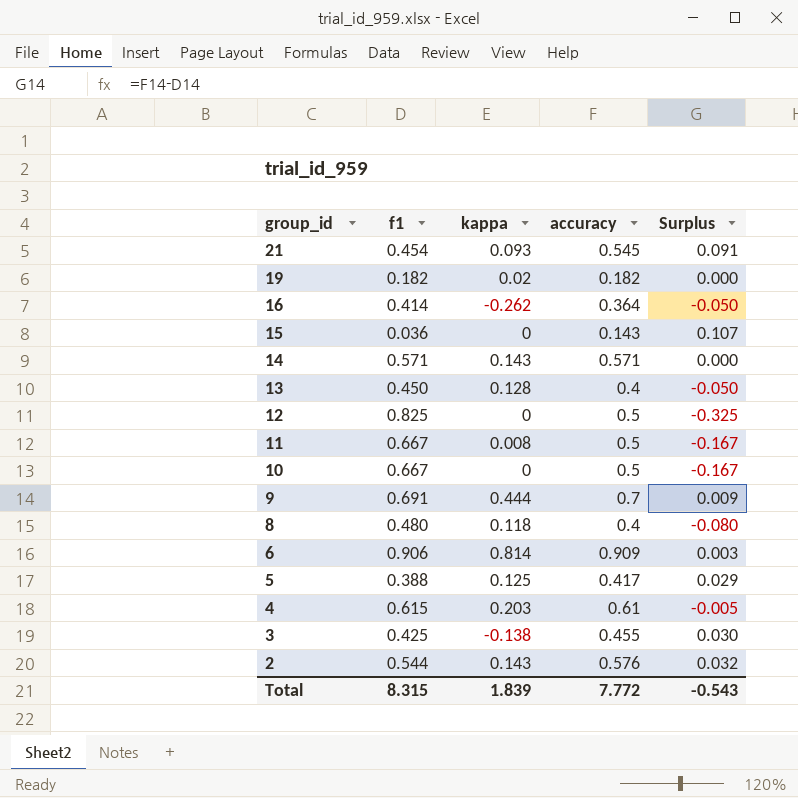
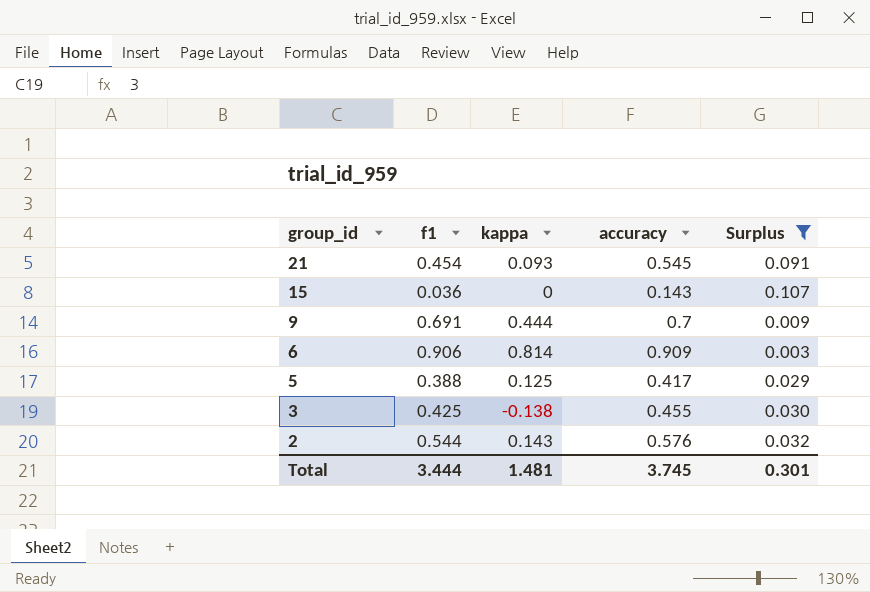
filter: none -> Surplus >= 0.003
Total | f1: 8.315 -> 3.444
Total | kappa: 1.839 -> 1.481
Total | accuracy: 7.772 -> 3.745
Total | Surplus: -0.543 -> 0.301

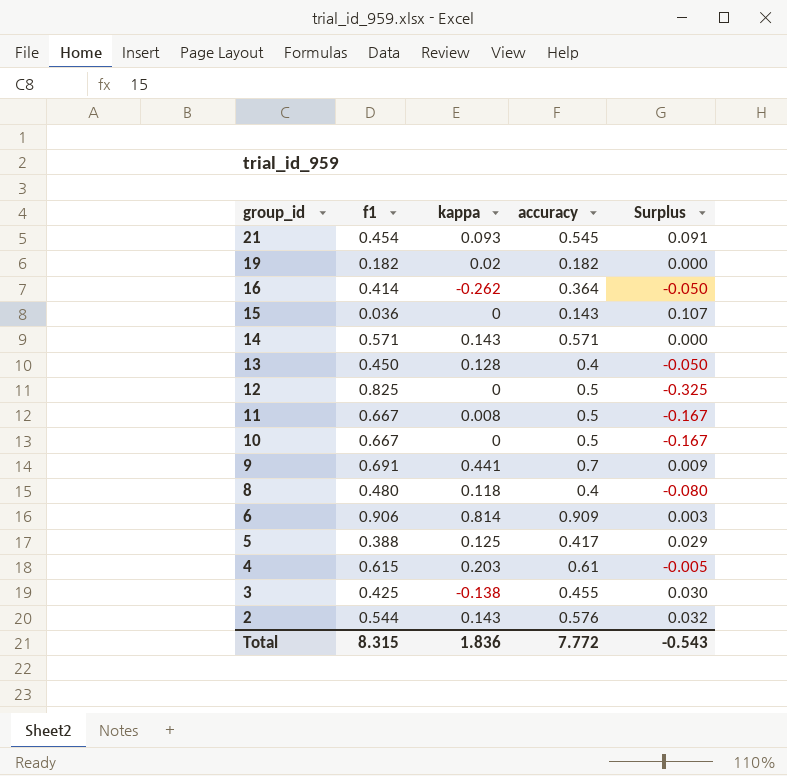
filter: Surplus >= 0.003 -> none
9 | kappa: 0.444 -> 0.441
Total | f1: 3.444 -> 8.315
Total | kappa: 1.481 -> 1.836
Total | accuracy: 3.745 -> 7.772
Total | Surplus: 0.301 -> -0.543

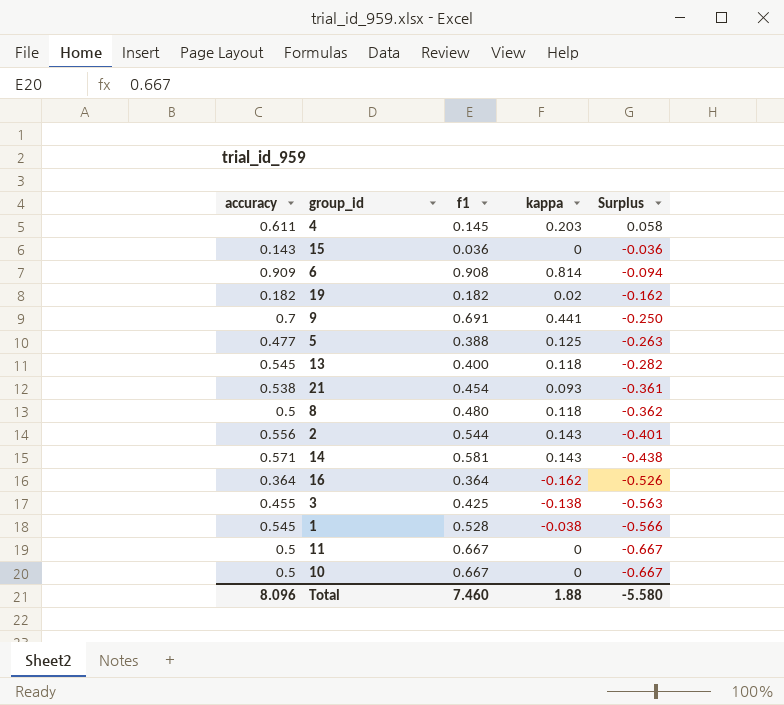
row order: group_id descending -> Surplus descending
column accuracy | position: 4 -> 1
column Surplus | formula: [accuracy] - [f1] -> [kappa] - [f1]
row 12: 0.825 | 0 | 0.5 | -0.325 -> none
4 | accuracy: 0.61 -> 0.611
4 | f1: 0.615 -> 0.145
6 | f1: 0.906 -> 0.908
5 | accuracy: 0.417 -> 0.477
13 | accuracy: 0.4 -> 0.545
13 | f1: 0.450 -> 0.400
13 | kappa: 0.128 -> 0.118
21 | accuracy: 0.545 -> 0.538
8 | accuracy: 0.4 -> 0.5
2 | accuracy: 0.576 -> 0.556
14 | f1: 0.571 -> 0.581
16 | f1: 0.414 -> 0.364
16 | kappa: -0.262 -> -0.162
row 1: none -> 0.545 | 0.528 | -0.038 | -0.566
11 | kappa: 0.008 -> 0
Total | accuracy: 7.772 -> 8.096
Total | f1: 8.315 -> 7.460
Total | kappa: 1.836 -> 1.88
Total | Surplus: -0.543 -> -5.580

